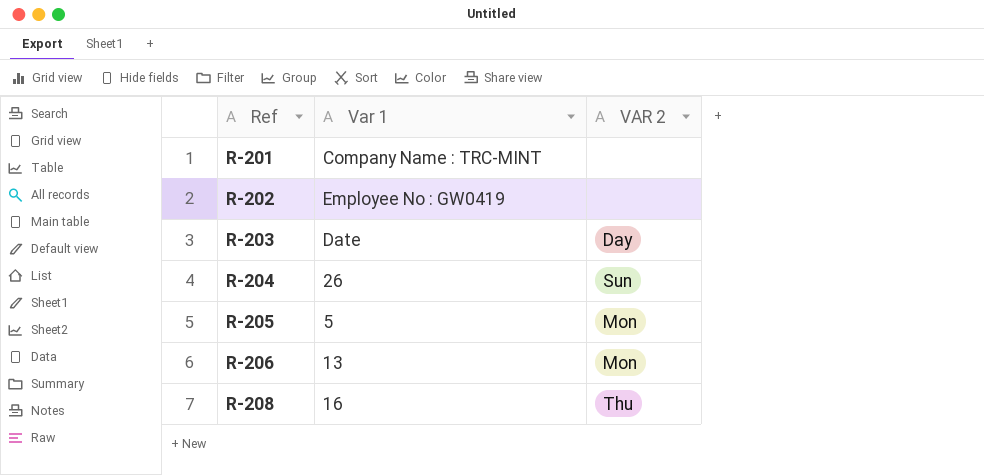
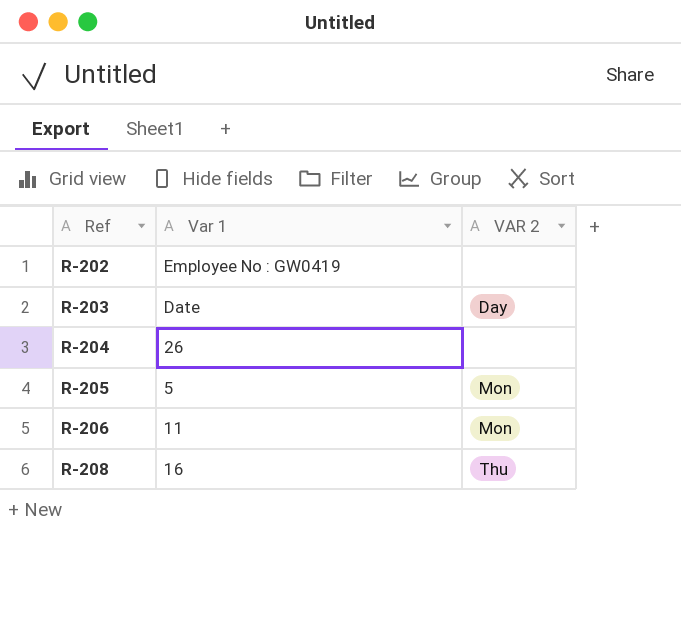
row R-201: Company Name : TRC-MINT | none -> none
R-204 | VAR 2: Sun -> none
R-206 | Var 1: 13 -> 11

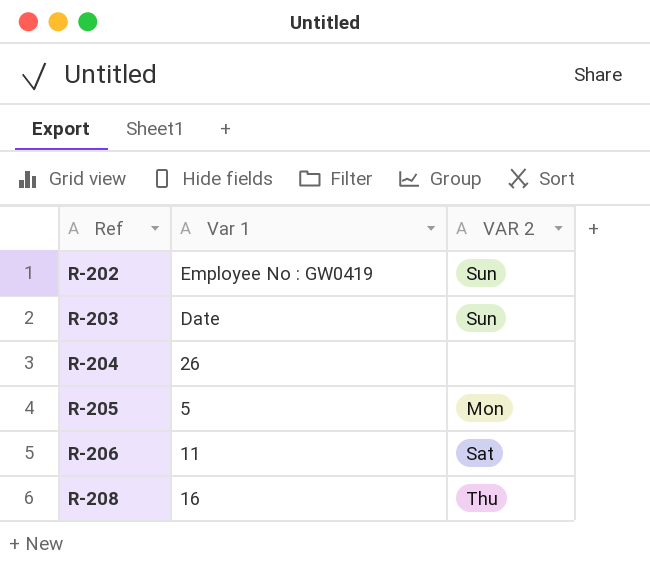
R-202 | VAR 2: none -> Sun
R-203 | VAR 2: Day -> Sun
R-206 | VAR 2: Mon -> Sat

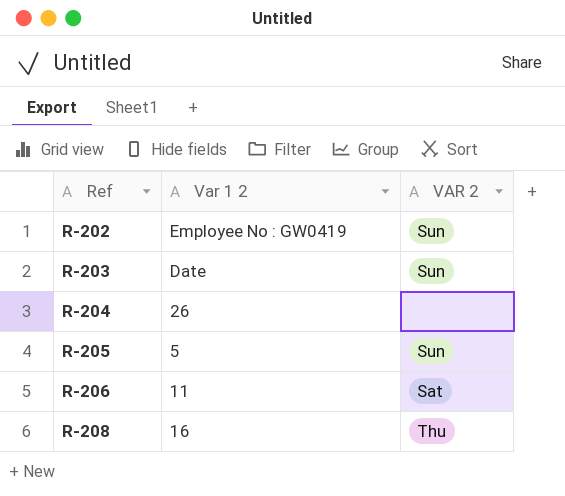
column name: Var 1 -> Var 1 2
R-205 | VAR 2: Mon -> Sun

